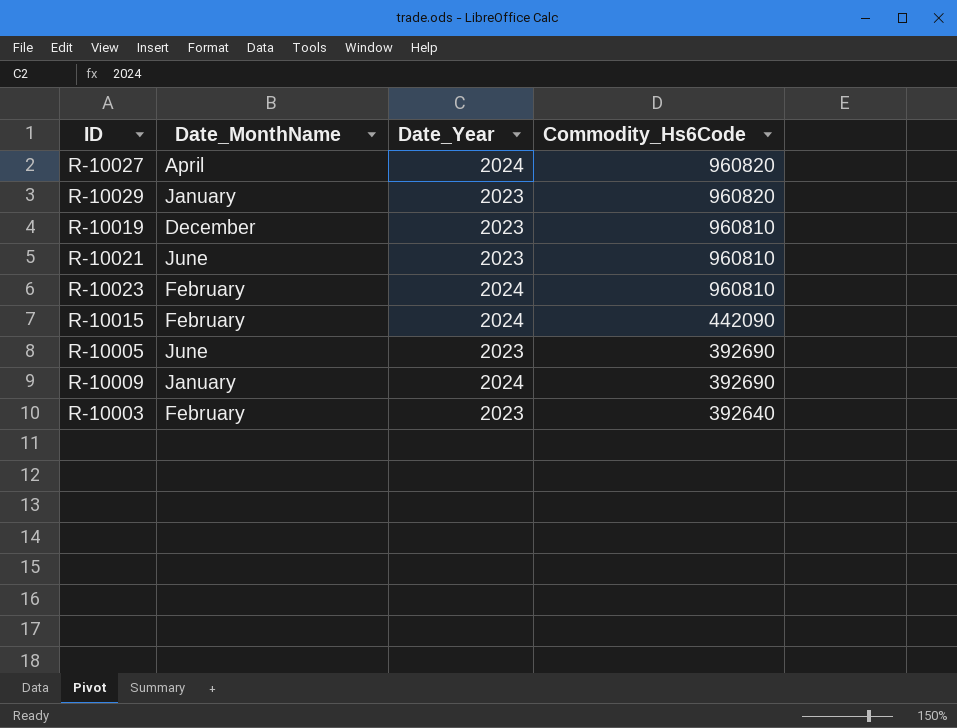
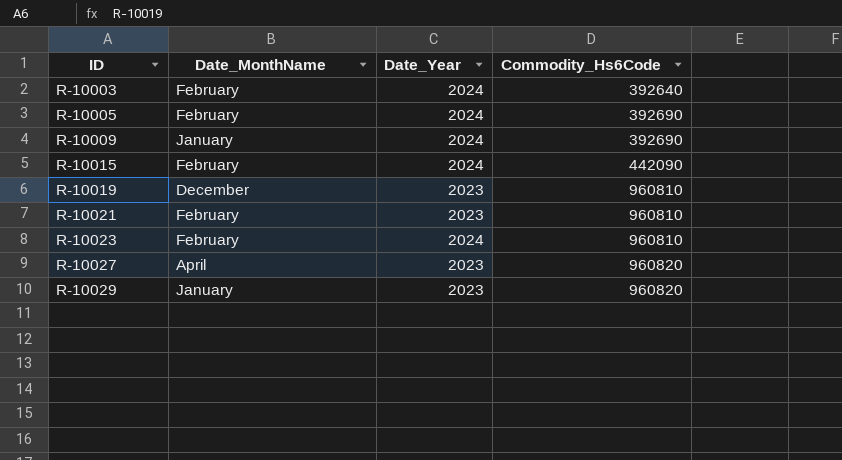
row order: Commodity_Hs6Code descending -> ID ascending
R-10003 | Date_Year: 2023 -> 2024
R-10005 | Date_MonthName: June -> February
R-10005 | Date_Year: 2023 -> 2024
R-10021 | Date_MonthName: June -> February
R-10027 | Date_Year: 2024 -> 2023

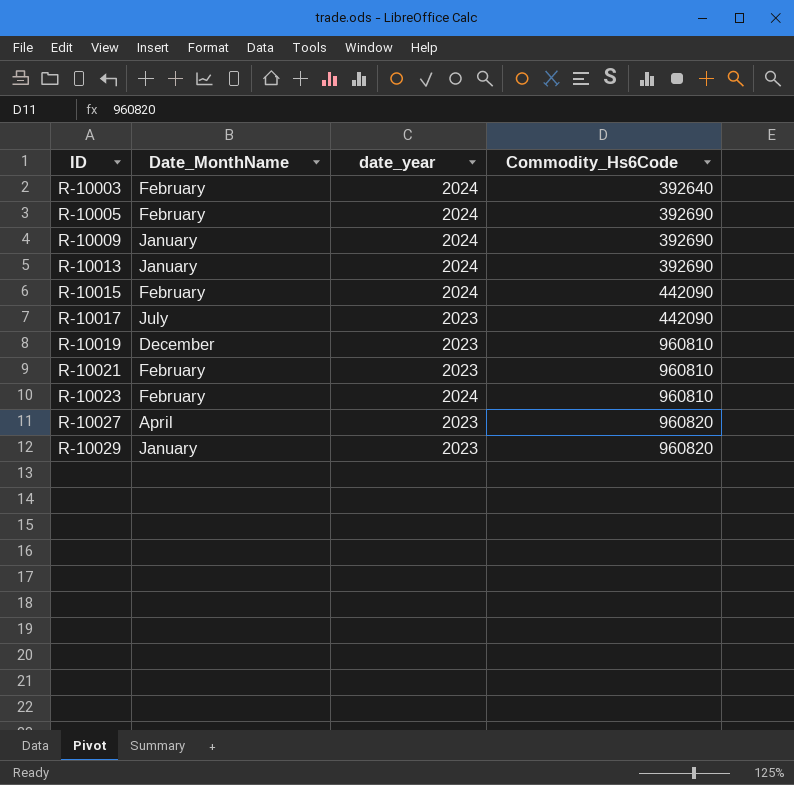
column name: Date_Year -> date_year
row R-10013: none -> January | 2024 | 392690
row R-10017: none -> July | 2023 | 442090

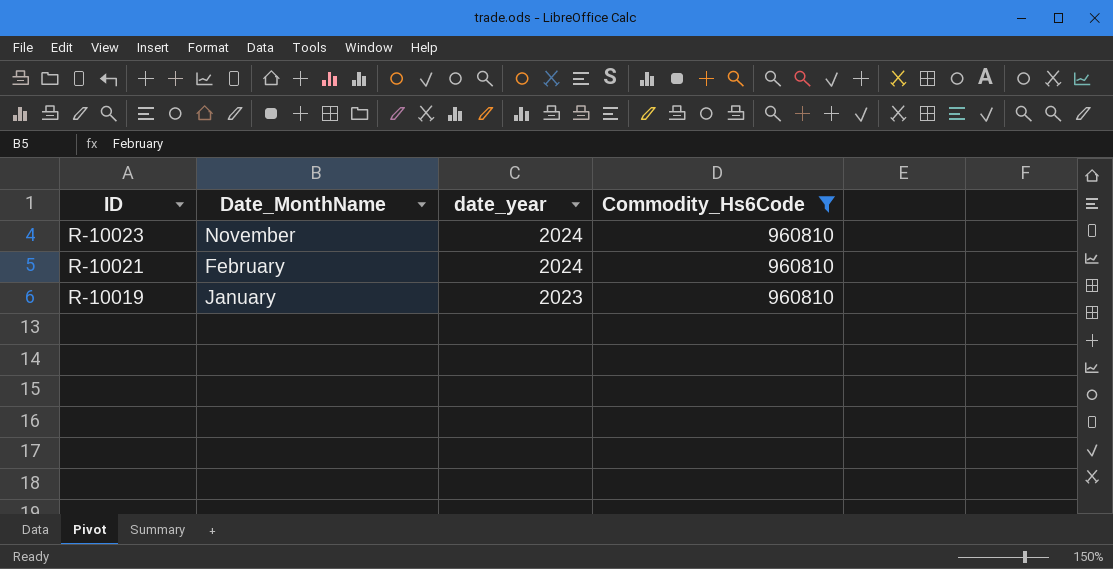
filter: none -> Commodity_Hs6Code = 960810
row order: ID ascending -> ID descending
R-10023 | Date_MonthName: February -> November
R-10021 | date_year: 2023 -> 2024
R-10019 | Date_MonthName: December -> January

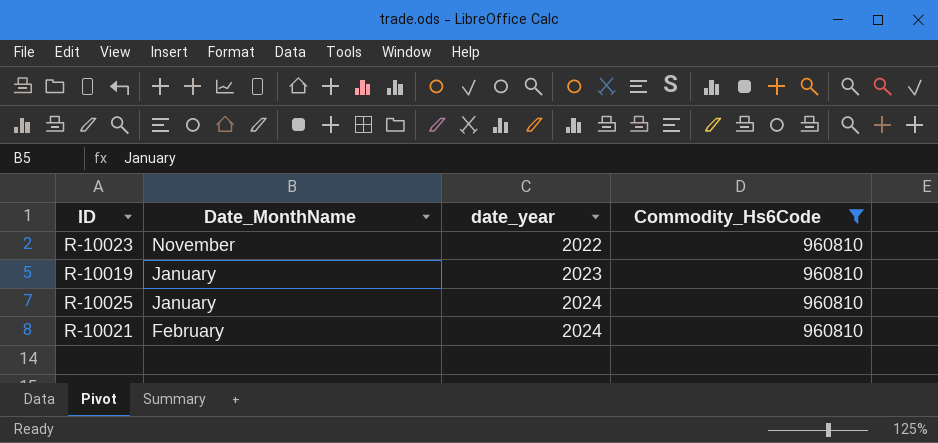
row order: ID descending -> date_year ascending
R-10023 | date_year: 2024 -> 2022
row R-10025: none -> January | 2024 | 960810

